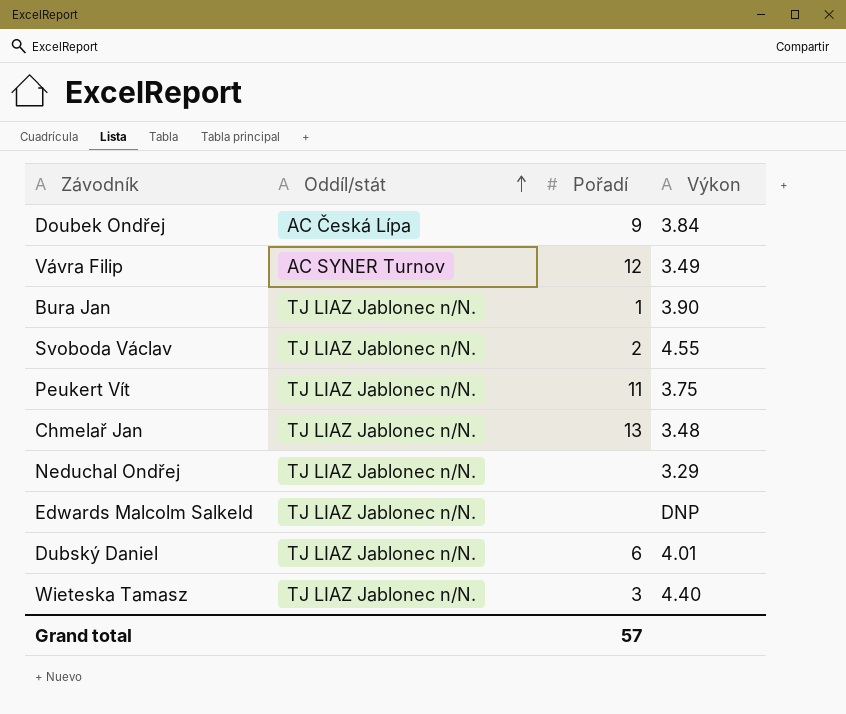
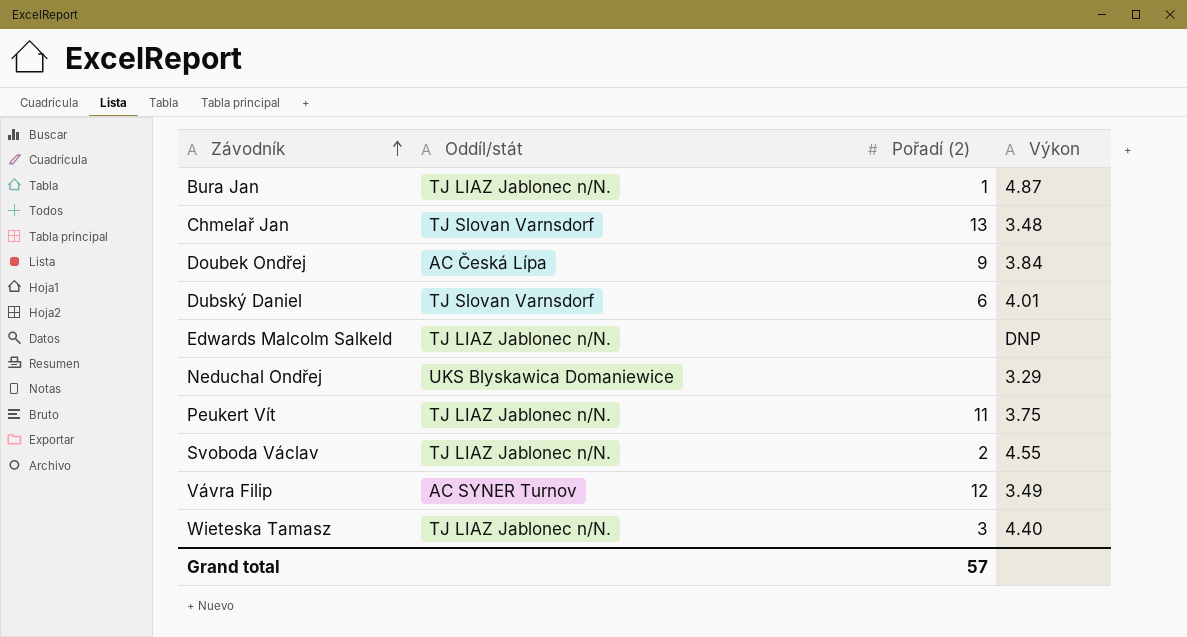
row order: Oddíl/stát ascending -> Závodník ascending
column name: Pořadí -> Pořadí (2)
Bura Jan | Výkon: 3.90 -> 4.87
Chmelař Jan | Oddíl/stát: TJ LIAZ Jablonec n/N. -> TJ Slovan Varnsdorf
Dubský Daniel | Oddíl/stát: TJ LIAZ Jablonec n/N. -> TJ Slovan Varnsdorf
Neduchal Ondřej | Oddíl/stát: TJ LIAZ Jablonec n/N. -> UKS Blyskawica Domaniewice

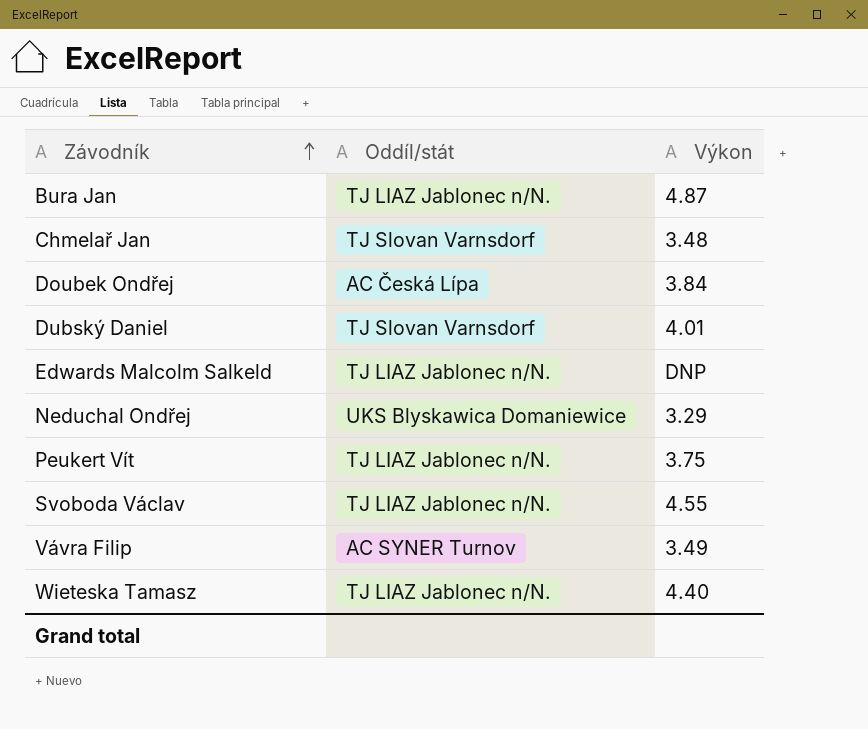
column Pořadí (2) | position: 3 -> none

